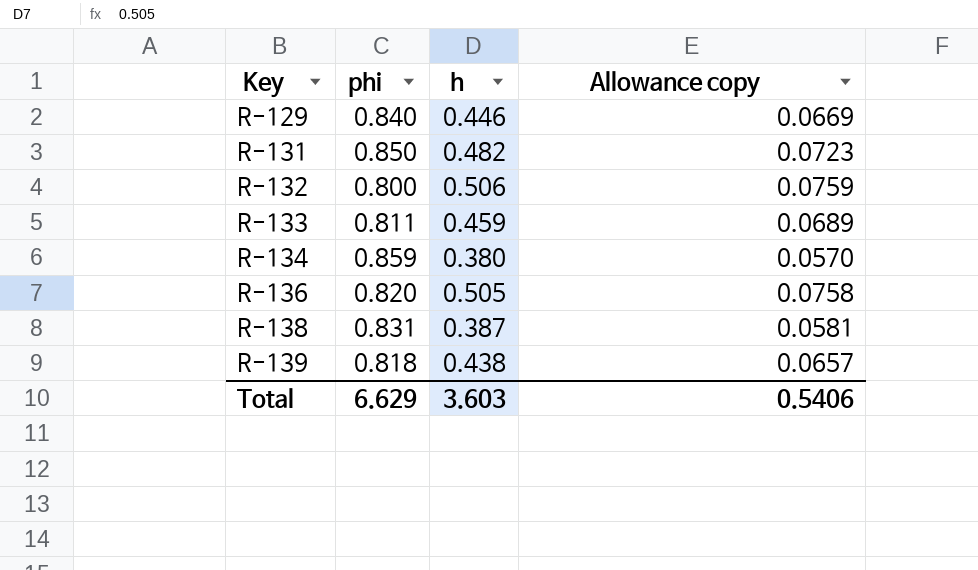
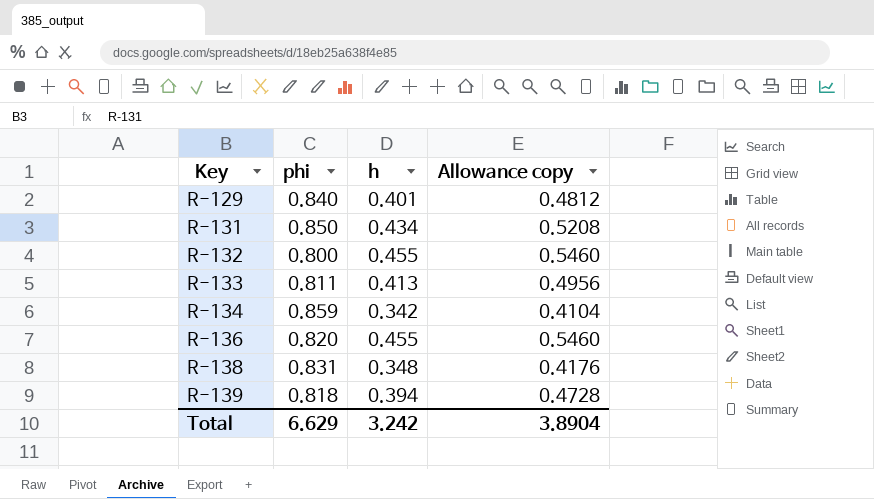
column Allowance copy | formula: [h] * 0.15 -> [h] * 1.2
R-129 | h: 0.446 -> 0.401
R-131 | h: 0.482 -> 0.434
R-132 | h: 0.506 -> 0.455
R-133 | h: 0.459 -> 0.413
R-134 | h: 0.380 -> 0.342
R-136 | h: 0.505 -> 0.455
R-138 | h: 0.387 -> 0.348
R-139 | h: 0.438 -> 0.394
Total | h: 3.603 -> 3.242
Total | Allowance copy: 0.5406 -> 3.8904

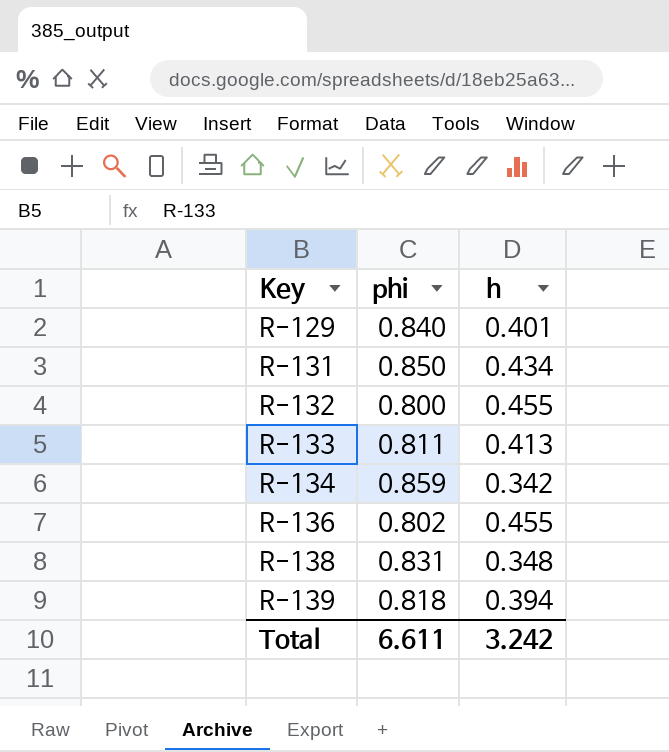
column Allowance copy | formula: [h] * 1.2 -> none
R-136 | phi: 0.820 -> 0.802
Total | phi: 6.629 -> 6.611

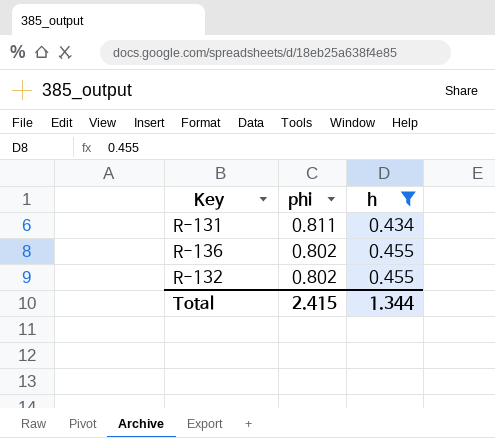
filter: none -> h >= 0.434
row order: Key ascending -> phi descending
R-131 | phi: 0.850 -> 0.811
R-132 | phi: 0.800 -> 0.802
Total | phi: 6.611 -> 2.415
Total | h: 3.242 -> 1.344

